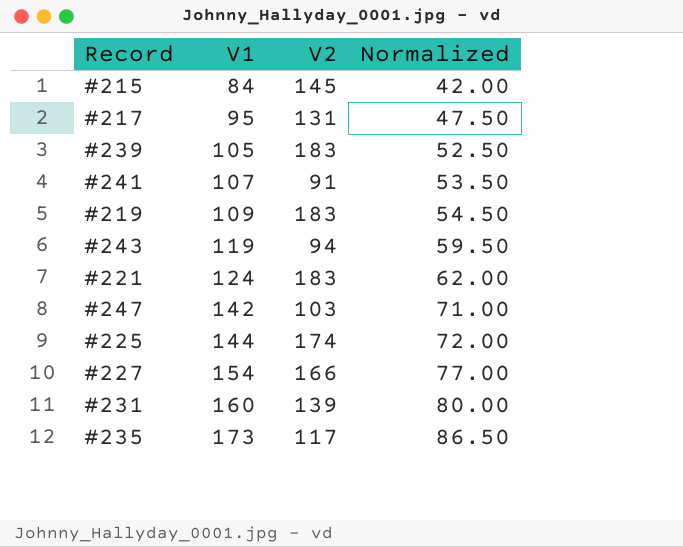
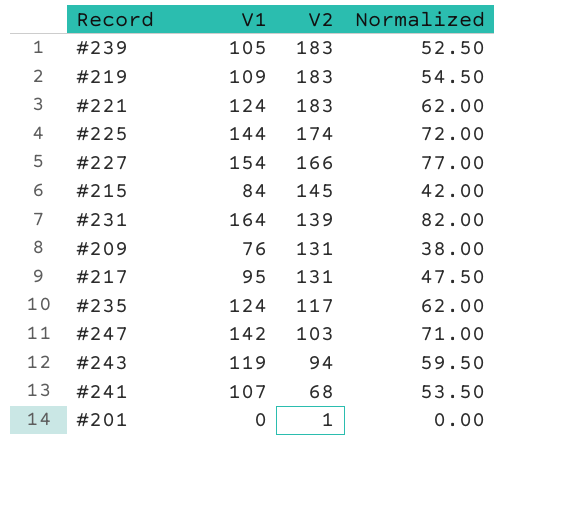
row order: V1 ascending -> V2 descending
#231 | V1: 160 -> 164
#231 | Normalized: 80.00 -> 82.00
row #209: none -> 76 | 131 | 38.00
#235 | V1: 173 -> 124
#235 | Normalized: 86.50 -> 62.00
#241 | V2: 91 -> 68
row #201: none -> 0 | 1 | 0.00

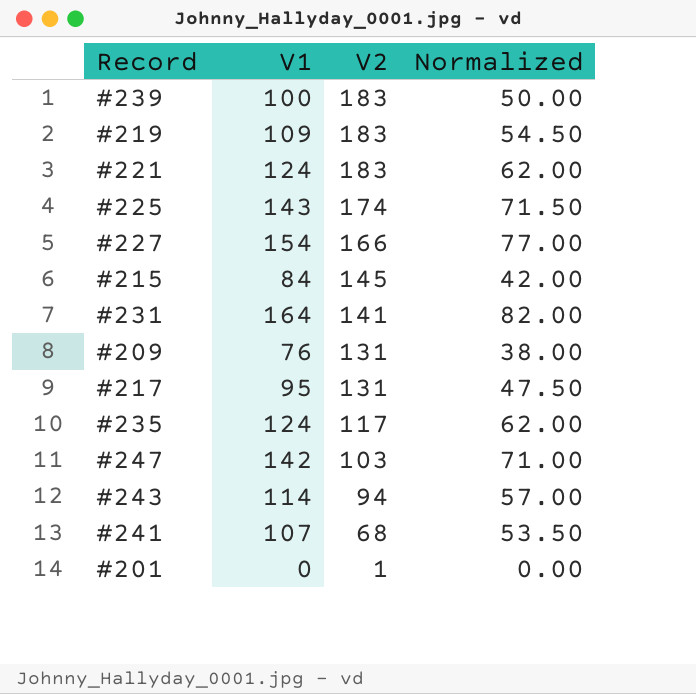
#239 | V1: 105 -> 100
#239 | Normalized: 52.50 -> 50.00
#225 | V1: 144 -> 143
#225 | Normalized: 72.00 -> 71.50
#231 | V2: 139 -> 141
#243 | V1: 119 -> 114
#243 | Normalized: 59.50 -> 57.00

